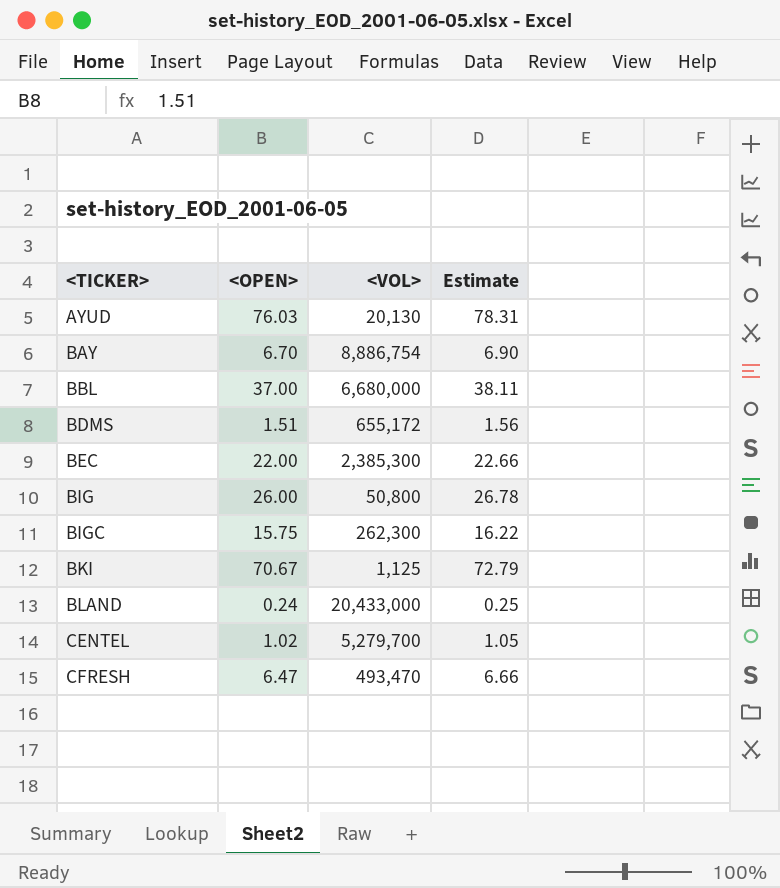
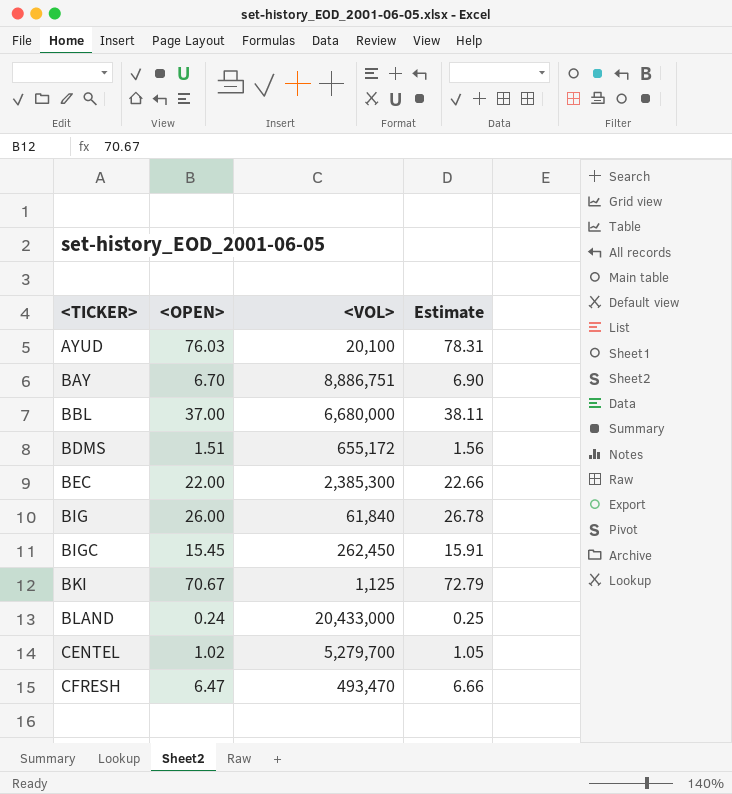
AYUD | <VOL>: 20,130 -> 20,100
BAY | <VOL>: 8,886,754 -> 8,886,751
BIG | <VOL>: 50,800 -> 61,840
BIGC | <OPEN>: 15.75 -> 15.45
BIGC | <VOL>: 262,300 -> 262,450
BIGC | Estimate: 16.22 -> 15.91

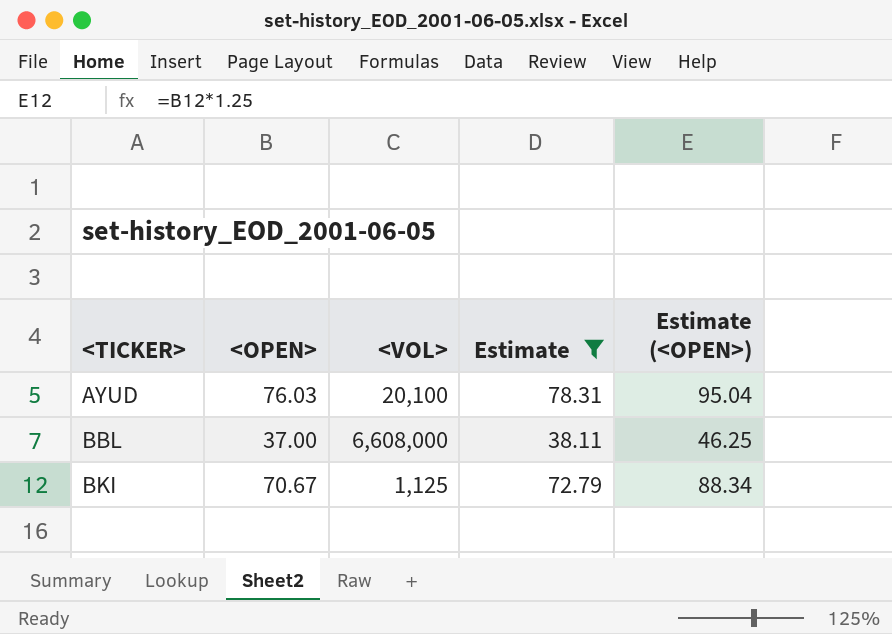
filter: none -> Estimate >= 38.11
column Estimate (<OPEN>) | formula: none -> [<OPEN>] * 1.25
BBL | <VOL>: 6,680,000 -> 6,608,000

